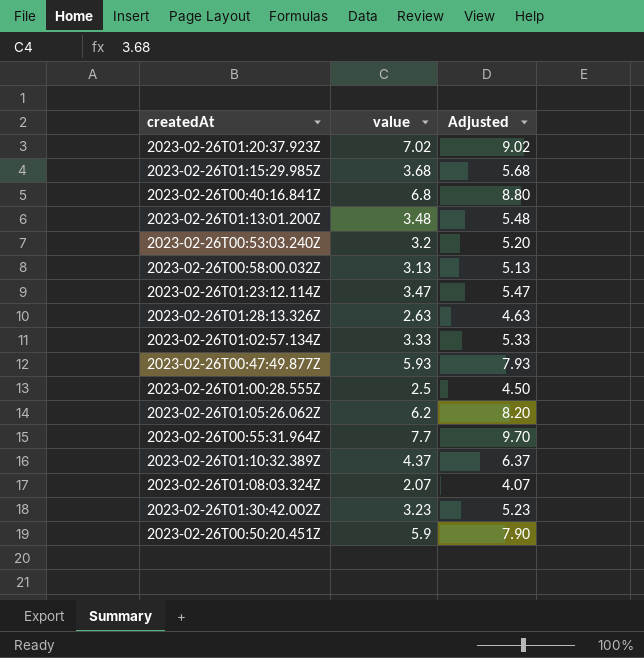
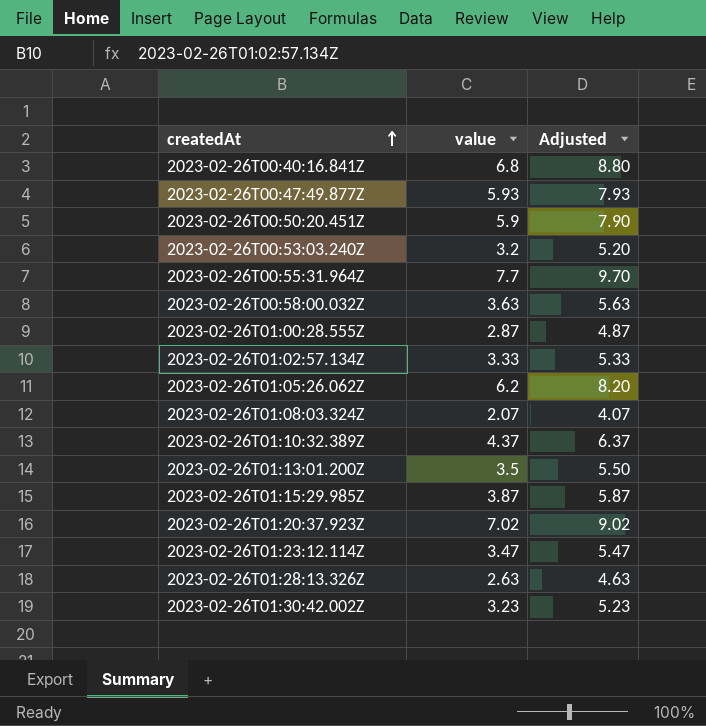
row order: none -> createdAt ascending
2023-02-26T00:58:00.032Z | value: 3.13 -> 3.63
2023-02-26T00:58:00.032Z | Adjusted: 5.13 -> 5.63
2023-02-26T01:00:28.555Z | value: 2.5 -> 2.87
2023-02-26T01:00:28.555Z | Adjusted: 4.50 -> 4.87
2023-02-26T01:13:01.200Z | value: 3.48 -> 3.5
2023-02-26T01:13:01.200Z | Adjusted: 5.48 -> 5.50
2023-02-26T01:15:29.985Z | value: 3.68 -> 3.87
2023-02-26T01:15:29.985Z | Adjusted: 5.68 -> 5.87

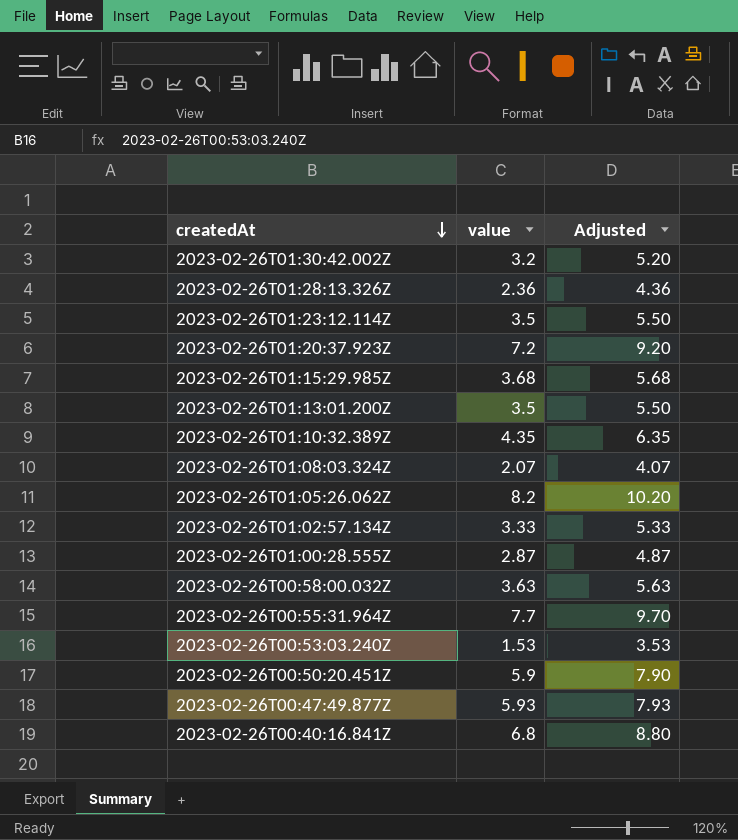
row order: createdAt ascending -> createdAt descending
2023-02-26T01:30:42.002Z | value: 3.23 -> 3.2
2023-02-26T01:30:42.002Z | Adjusted: 5.23 -> 5.20
2023-02-26T01:28:13.326Z | value: 2.63 -> 2.36
2023-02-26T01:28:13.326Z | Adjusted: 4.63 -> 4.36
2023-02-26T01:23:12.114Z | value: 3.47 -> 3.5
2023-02-26T01:23:12.114Z | Adjusted: 5.47 -> 5.50
2023-02-26T01:20:37.923Z | value: 7.02 -> 7.2
2023-02-26T01:20:37.923Z | Adjusted: 9.02 -> 9.20
2023-02-26T01:15:29.985Z | value: 3.87 -> 3.68
2023-02-26T01:15:29.985Z | Adjusted: 5.87 -> 5.68
2023-02-26T01:10:32.389Z | value: 4.37 -> 4.35
2023-02-26T01:10:32.389Z | Adjusted: 6.37 -> 6.35
2023-02-26T01:05:26.062Z | value: 6.2 -> 8.2
2023-02-26T01:05:26.062Z | Adjusted: 8.20 -> 10.20
2023-02-26T00:53:03.240Z | value: 3.2 -> 1.53
2023-02-26T00:53:03.240Z | Adjusted: 5.20 -> 3.53

